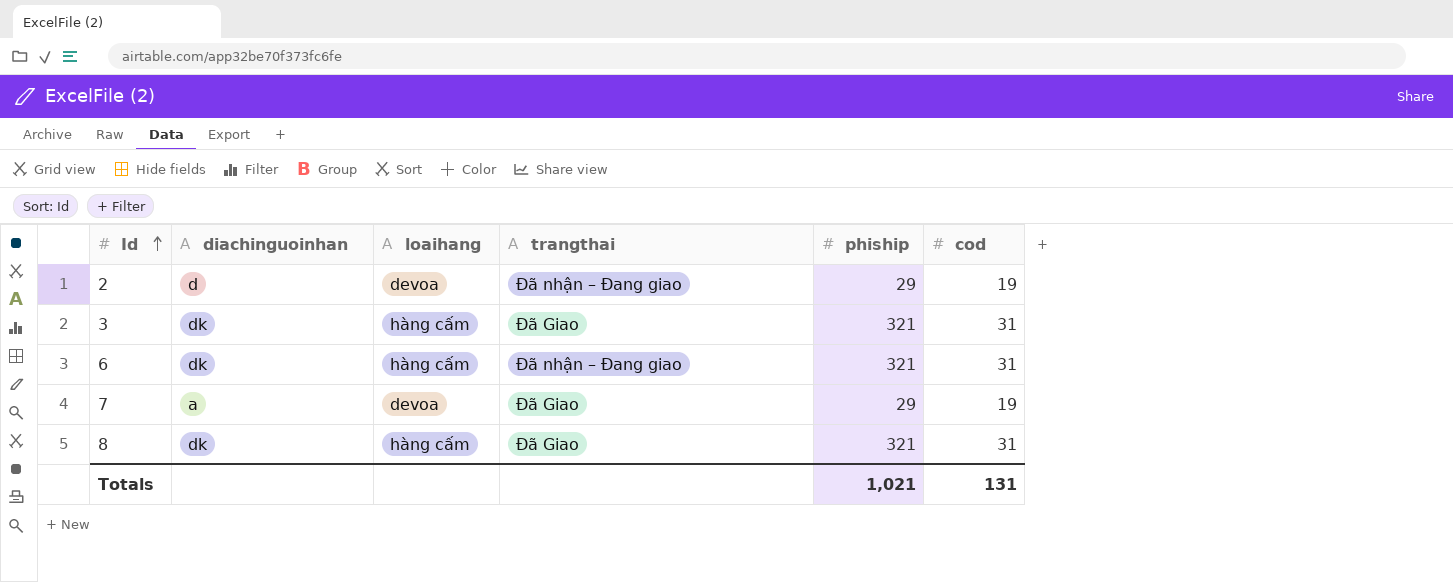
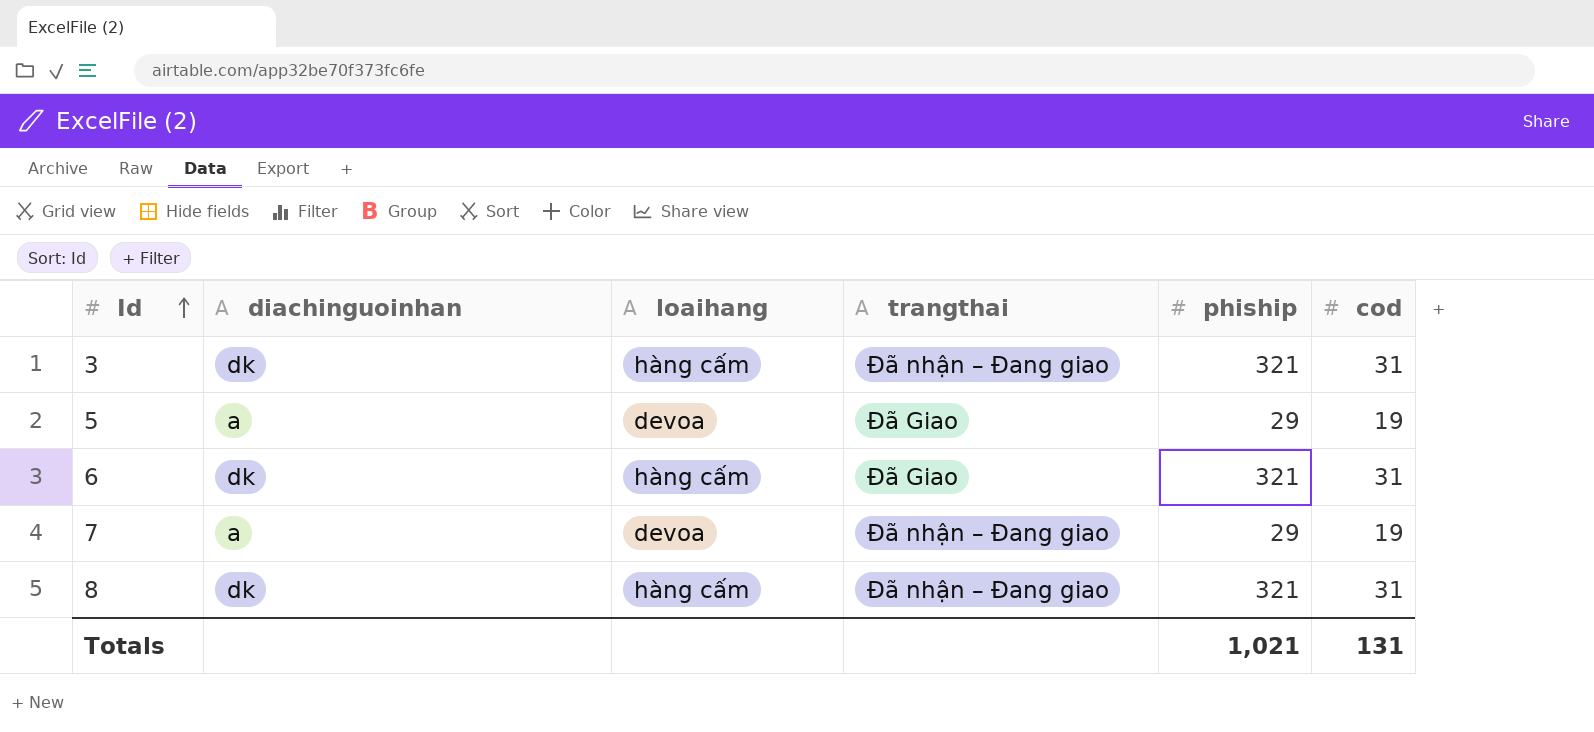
row 2: d | devoa | Đã nhận – Đang giao | 29 | 19 -> none
3 | trangthai: Đã Giao -> Đã nhận – Đang giao
row 5: none -> a | devoa | Đã Giao | 29 | 19
6 | trangthai: Đã nhận – Đang giao -> Đã Giao
7 | trangthai: Đã Giao -> Đã nhận – Đang giao
8 | trangthai: Đã Giao -> Đã nhận – Đang giao

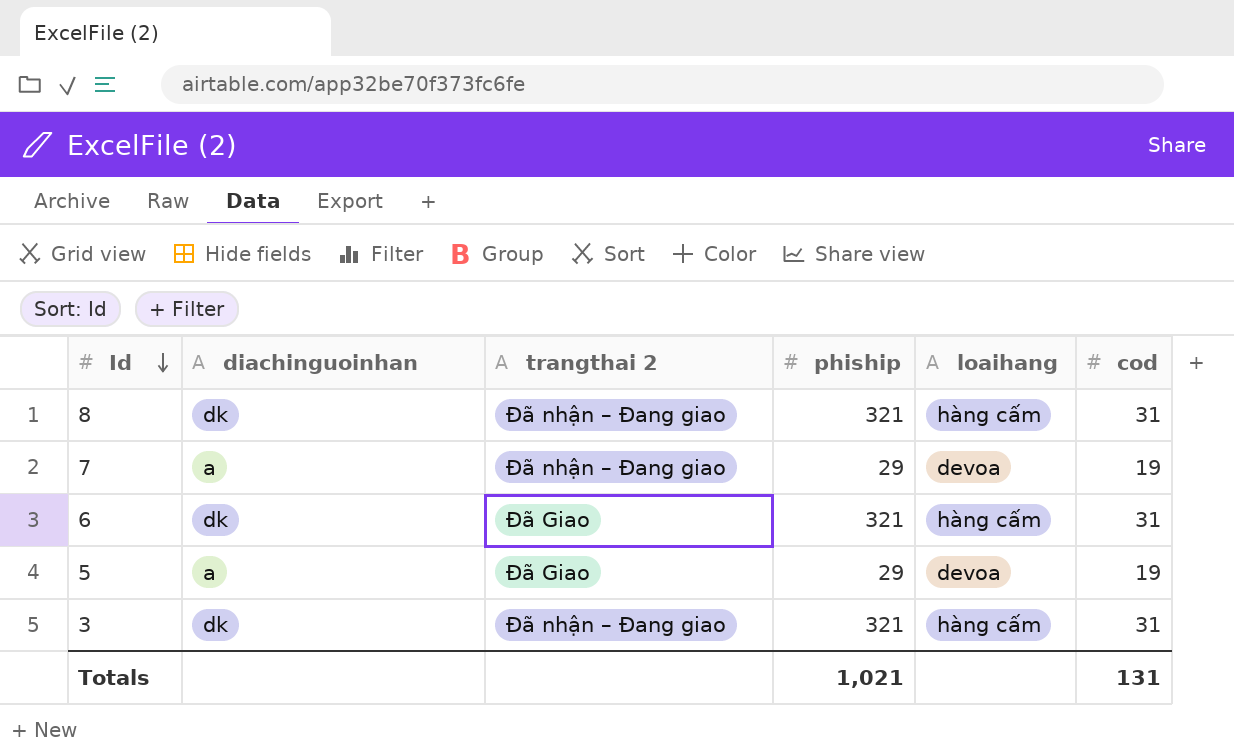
row order: Id ascending -> Id descending
column name: trangthai -> trangthai 2
column loaihang | position: 3 -> 5

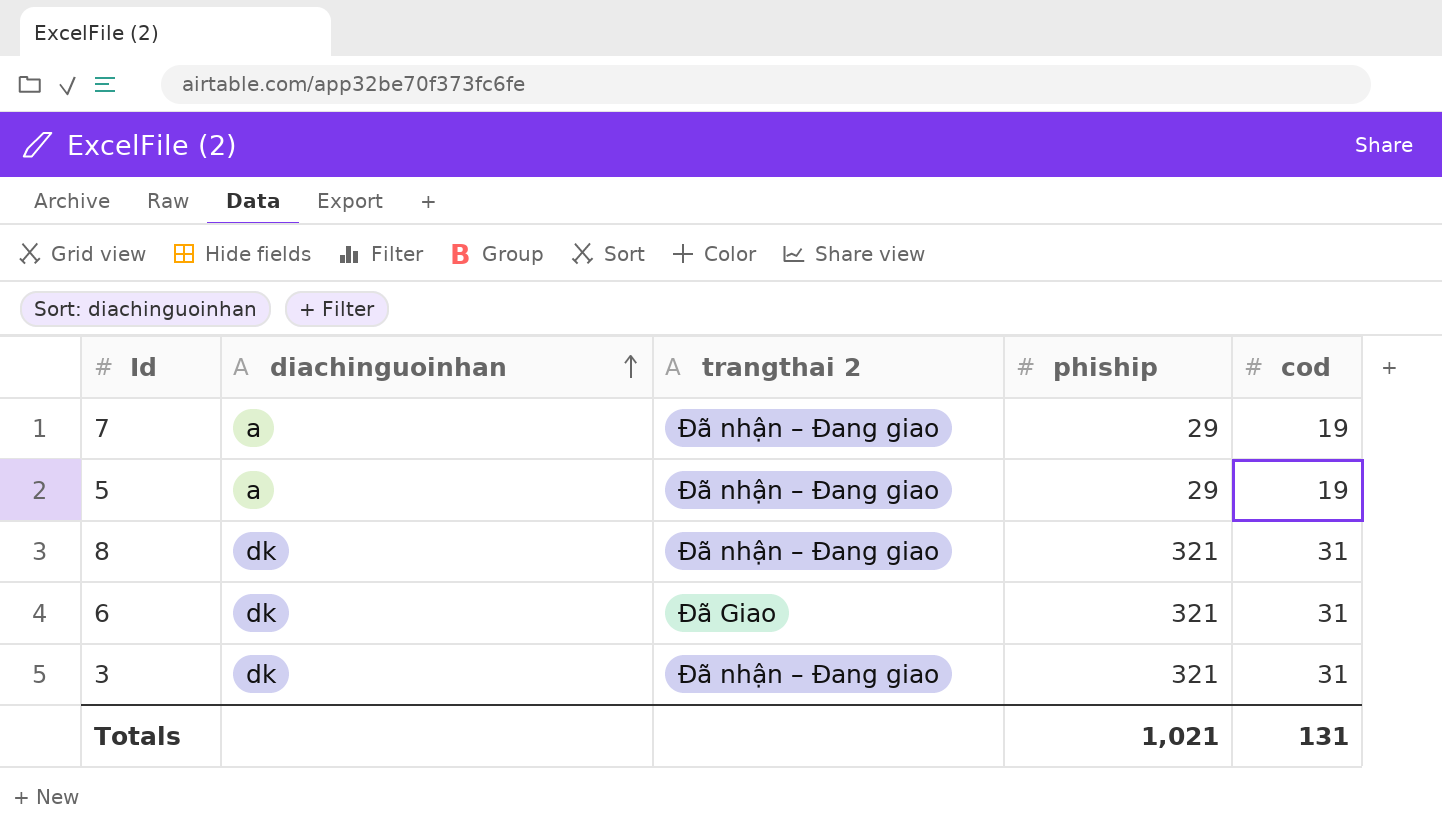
row order: Id descending -> diachinguoinhan ascending
column loaihang | position: 5 -> none
5 | trangthai 2: Đã Giao -> Đã nhận – Đang giao

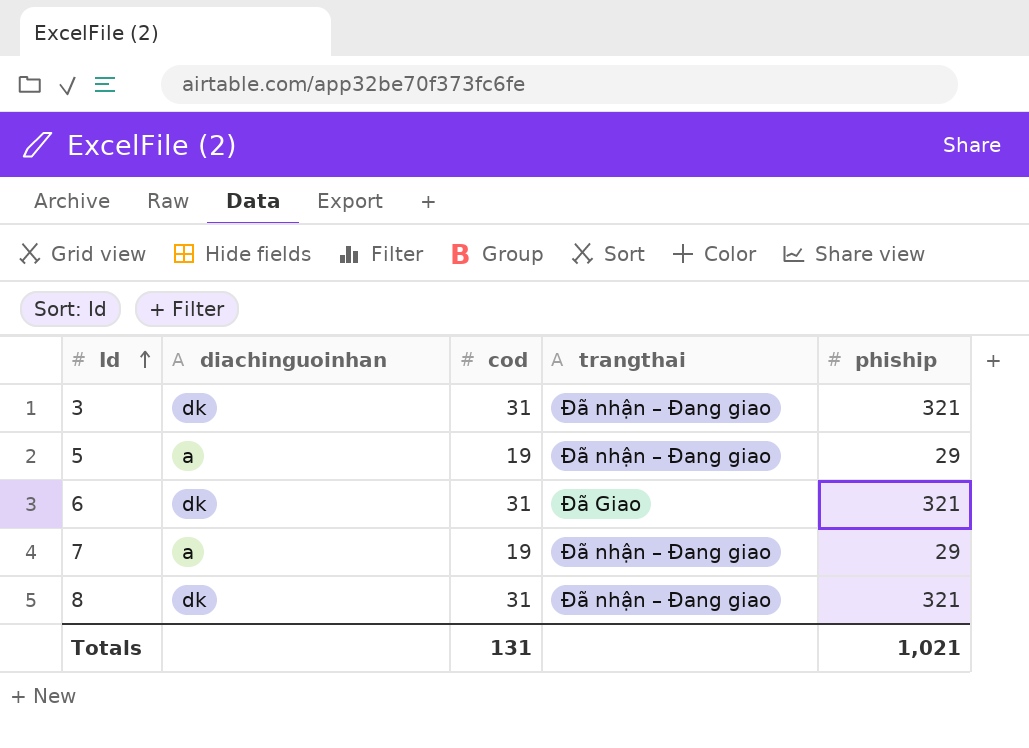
row order: diachinguoinhan ascending -> Id ascending
column cod | position: 5 -> 3
column name: trangthai 2 -> trangthai

